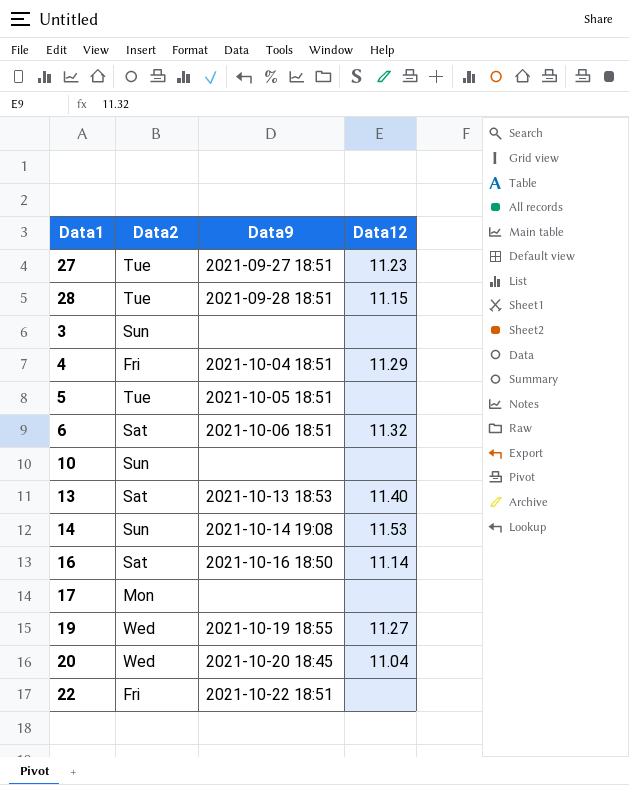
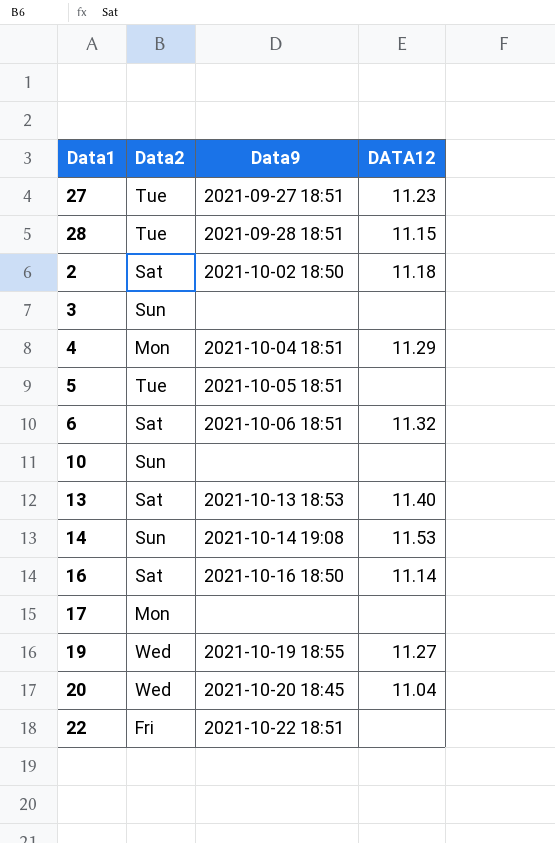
column name: Data12 -> DATA12
row 2: none -> Sat | 2021-10-02 18:50 | 11.18
4 | Data2: Fri -> Mon

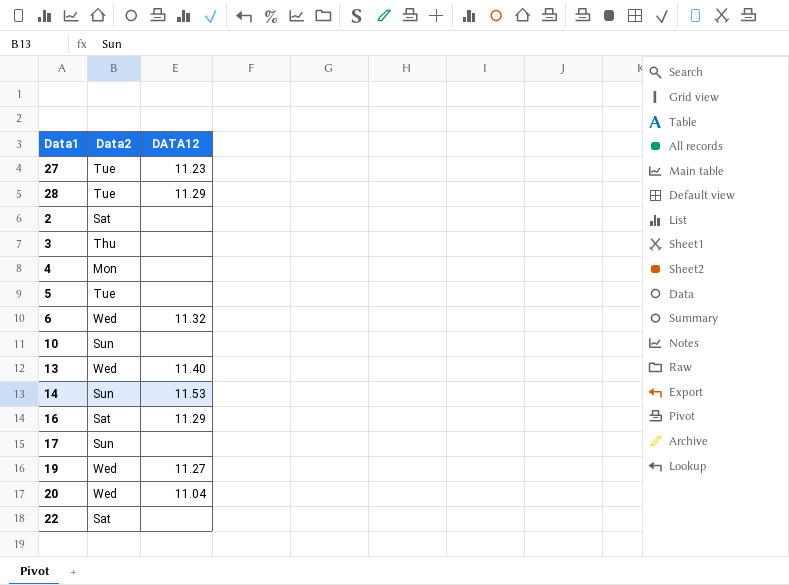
column Data9 | position: 3 -> none
28 | DATA12: 11.15 -> 11.29
2 | DATA12: 11.18 -> none
3 | Data2: Sun -> Thu
4 | DATA12: 11.29 -> none
6 | Data2: Sat -> Wed
13 | Data2: Sat -> Wed
16 | DATA12: 11.14 -> 11.29
17 | Data2: Mon -> Sun
22 | Data2: Fri -> Sat

